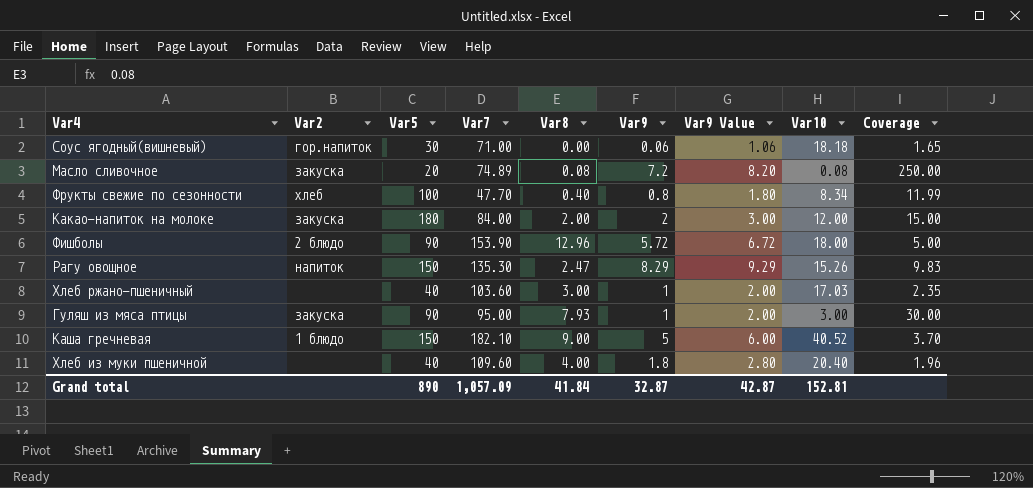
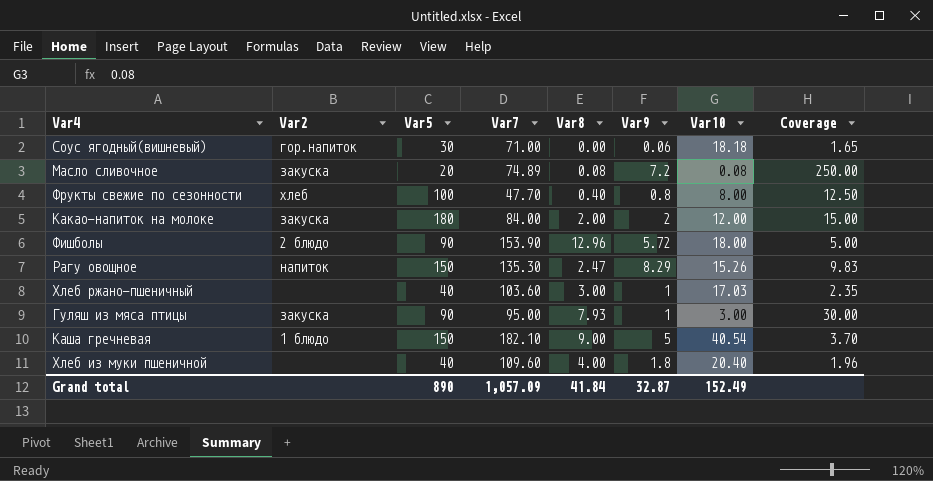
column Var9 Value | formula: [Var9] + 1 -> none
Фрукты свежие по сезонности | Var10: 8.34 -> 8.00
Фрукты свежие по сезонности | Coverage: 11.99 -> 12.50
Каша гречневая | Var10: 40.52 -> 40.54
Grand total | Var10: 152.81 -> 152.49

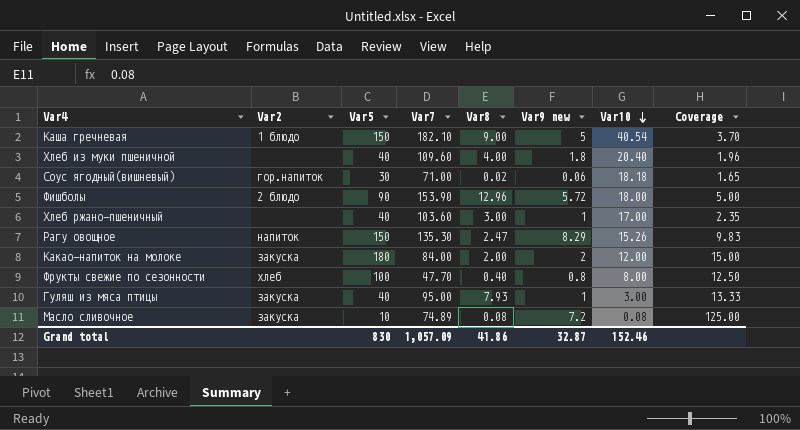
row order: none -> Var10 descending
column name: Var9 -> Var9 new
Соус ягодный(вишневый) | Var8: 0.00 -> 0.02
Хлеб ржано-пшеничный | Var10: 17.03 -> 17.00
Гуляш из мяса птицы | Var5: 90 -> 40
Гуляш из мяса птицы | Coverage: 30.00 -> 13.33
Масло сливочное | Var5: 20 -> 10
Масло сливочное | Coverage: 250.00 -> 125.00
Grand total | Var5: 890 -> 830
Grand total | Var8: 41.84 -> 41.86
Grand total | Var10: 152.49 -> 152.46

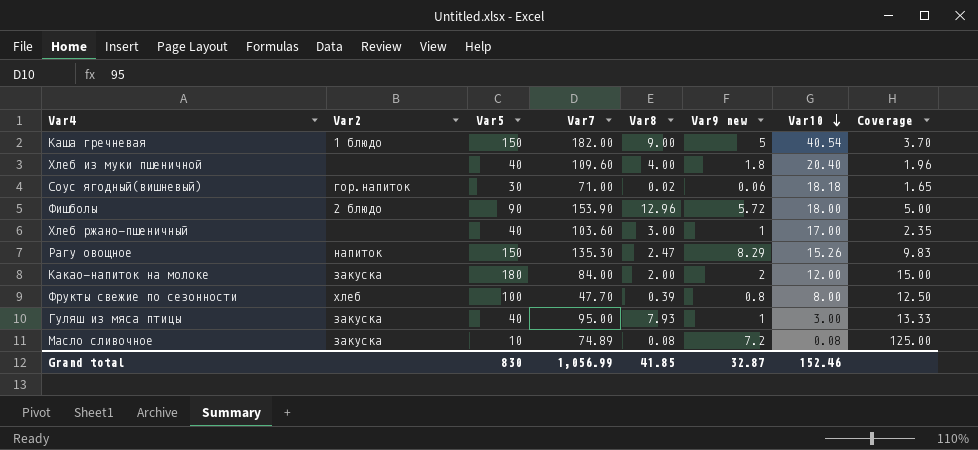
Каша гречневая | Var7: 182.10 -> 182.00
Фрукты свежие по сезонности | Var8: 0.40 -> 0.39
Grand total | Var7: 1,057.09 -> 1,056.99
Grand total | Var8: 41.86 -> 41.85

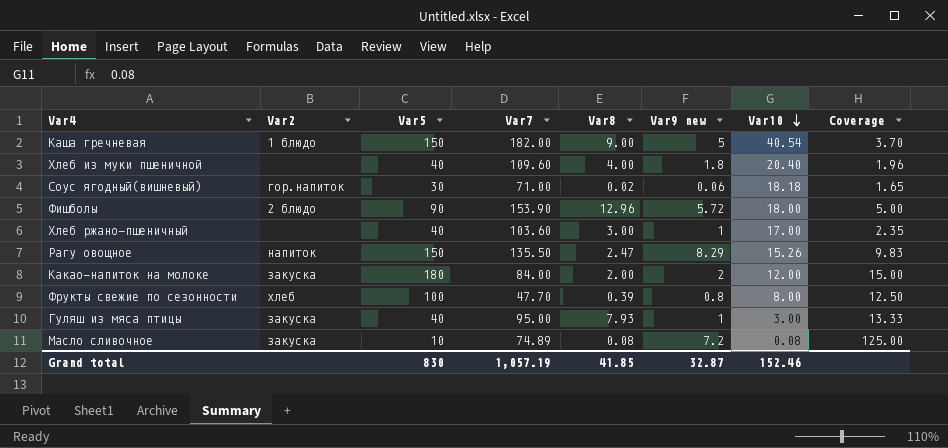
Рагу овощное | Var7: 135.30 -> 135.50
Grand total | Var7: 1,056.99 -> 1,057.19

